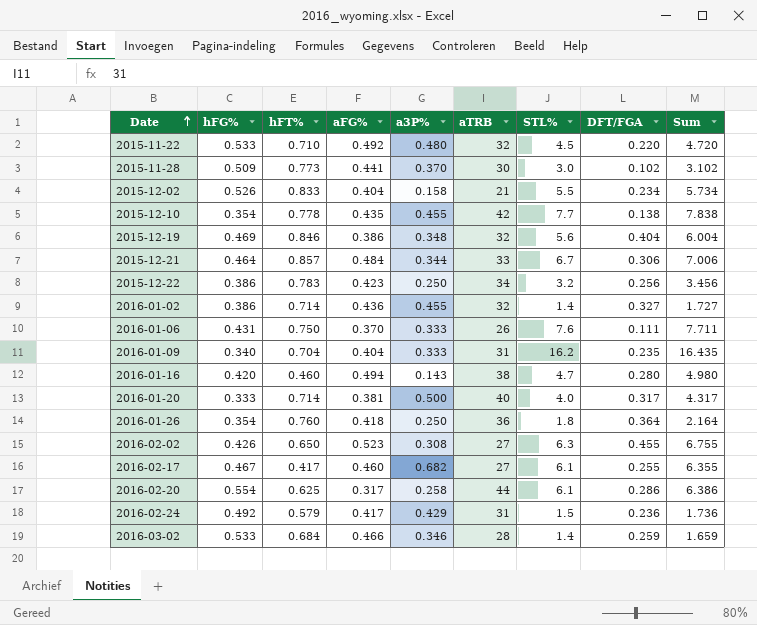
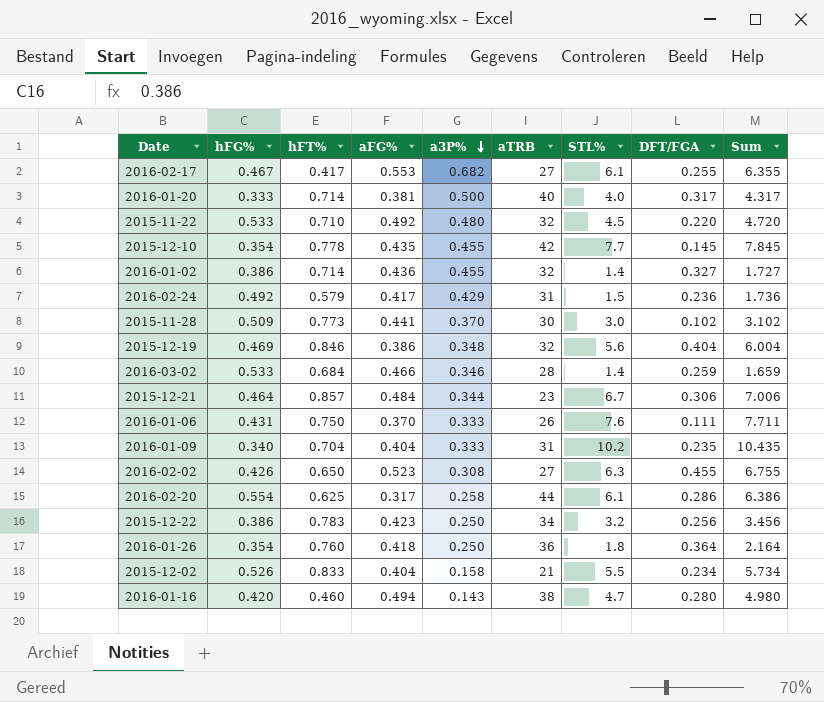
row order: Date ascending -> a3P% descending
2016-02-17 | aFG%: 0.460 -> 0.553
2015-12-10 | DFT/FGA: 0.138 -> 0.145
2015-12-10 | Sum: 7.838 -> 7.845
2015-12-21 | aTRB: 33 -> 23
2016-01-09 | STL%: 16.2 -> 10.2
2016-01-09 | Sum: 16.435 -> 10.435

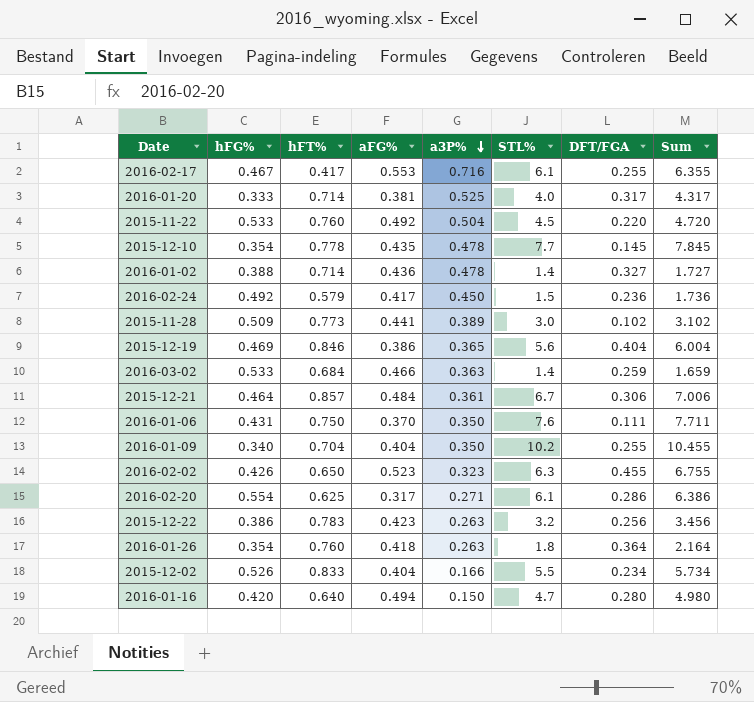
column aTRB | position: 6 -> none
2016-02-17 | a3P%: 0.682 -> 0.716
2016-01-20 | a3P%: 0.500 -> 0.525
2015-11-22 | hFT%: 0.710 -> 0.760
2015-11-22 | a3P%: 0.480 -> 0.504
2015-12-10 | a3P%: 0.455 -> 0.478
2016-01-02 | hFG%: 0.386 -> 0.388
2016-01-02 | a3P%: 0.455 -> 0.478
2016-02-24 | a3P%: 0.429 -> 0.450
2015-11-28 | a3P%: 0.370 -> 0.389
2015-12-19 | a3P%: 0.348 -> 0.365
2016-03-02 | a3P%: 0.346 -> 0.363
2015-12-21 | a3P%: 0.344 -> 0.361
2016-01-06 | a3P%: 0.333 -> 0.350
2016-01-09 | a3P%: 0.333 -> 0.350
2016-01-09 | DFT/FGA: 0.235 -> 0.255
2016-01-09 | Sum: 10.435 -> 10.455
2016-02-02 | a3P%: 0.308 -> 0.323
2016-02-20 | a3P%: 0.258 -> 0.271
2015-12-22 | a3P%: 0.250 -> 0.263
2016-01-26 | a3P%: 0.250 -> 0.263
2015-12-02 | a3P%: 0.158 -> 0.166
2016-01-16 | hFT%: 0.460 -> 0.640
2016-01-16 | a3P%: 0.143 -> 0.150

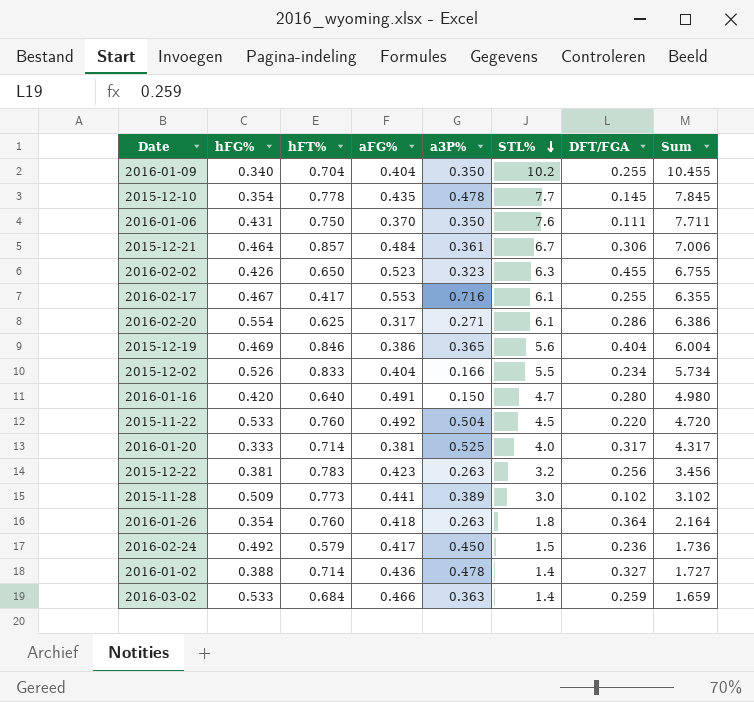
row order: a3P% descending -> STL% descending
2016-01-16 | aFG%: 0.494 -> 0.491
2015-12-22 | hFG%: 0.386 -> 0.381

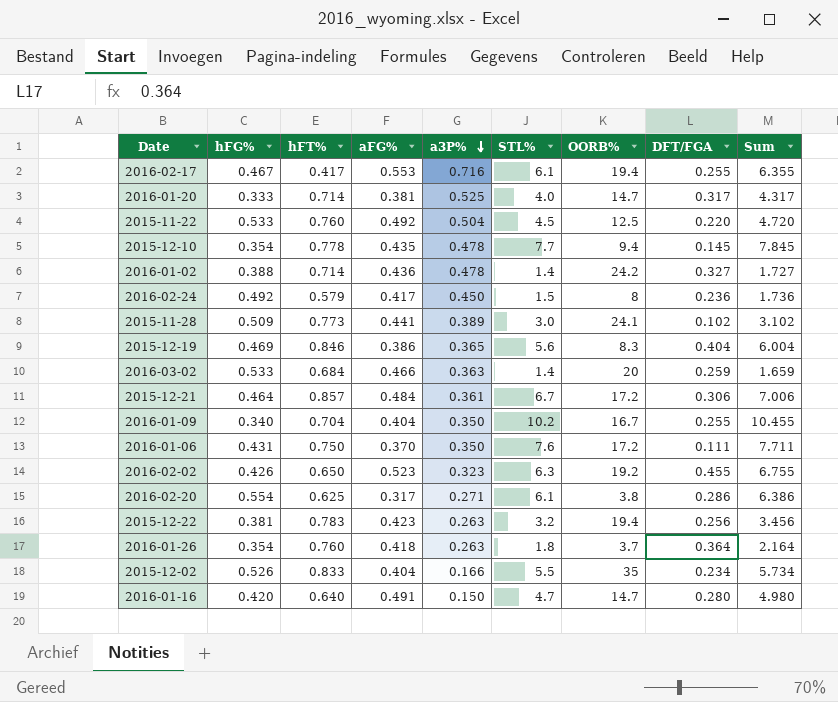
row order: STL% descending -> a3P% descending
column OORB% | position: none -> 7

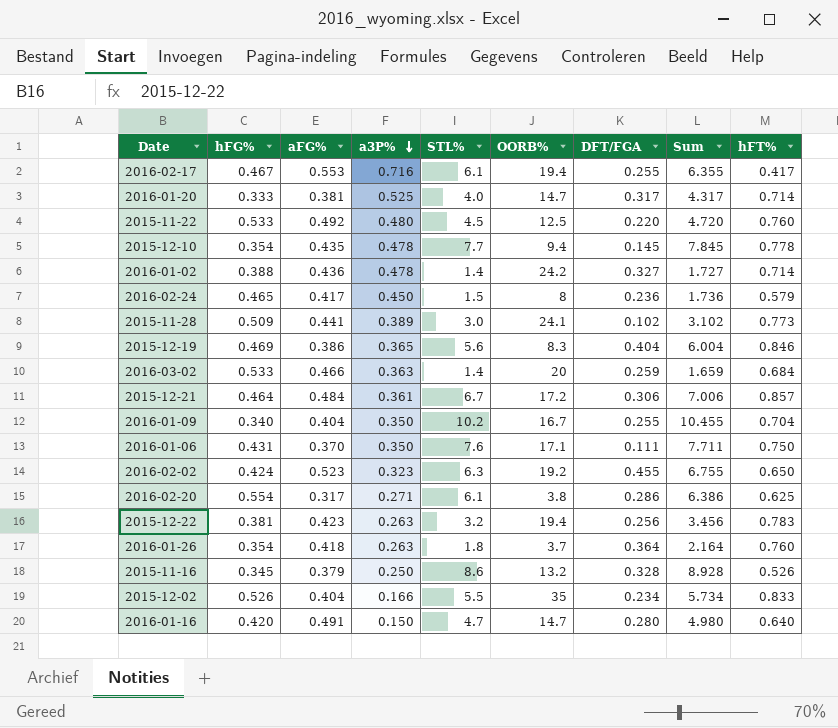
column hFT% | position: 3 -> 9
2015-11-22 | a3P%: 0.504 -> 0.480
2016-02-24 | hFG%: 0.492 -> 0.465
2016-01-06 | OORB%: 17.2 -> 17.1
2016-02-02 | hFG%: 0.426 -> 0.424
row 2015-11-16: none -> 0.345 | 0.379 | 0.250 | 8.6 | 13.2 | 0.328 | 8.928 | 0.526

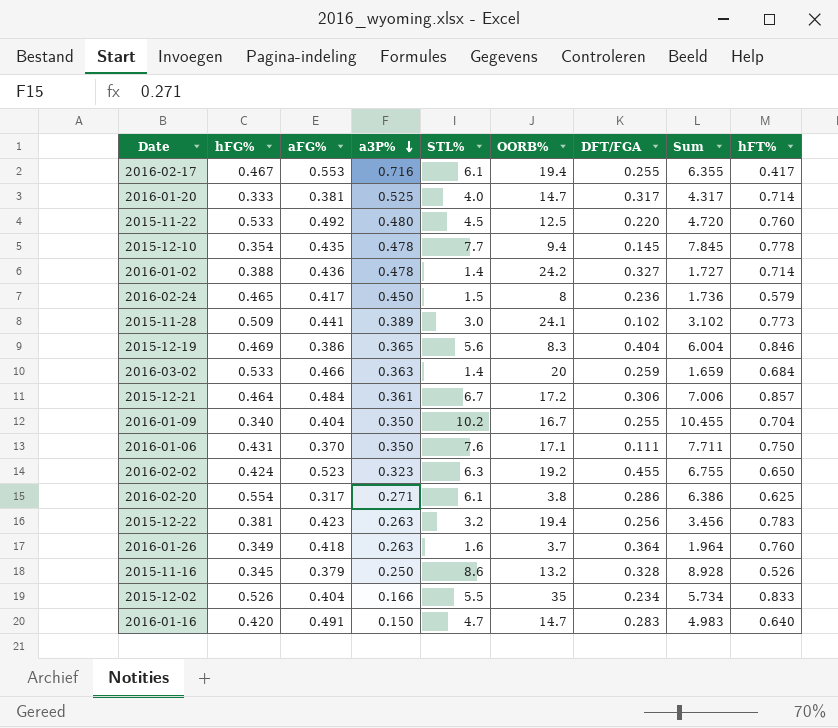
2016-01-26 | hFG%: 0.354 -> 0.349
2016-01-26 | STL%: 1.8 -> 1.6
2016-01-26 | Sum: 2.164 -> 1.964
2016-01-16 | DFT/FGA: 0.280 -> 0.283
2016-01-16 | Sum: 4.980 -> 4.983

